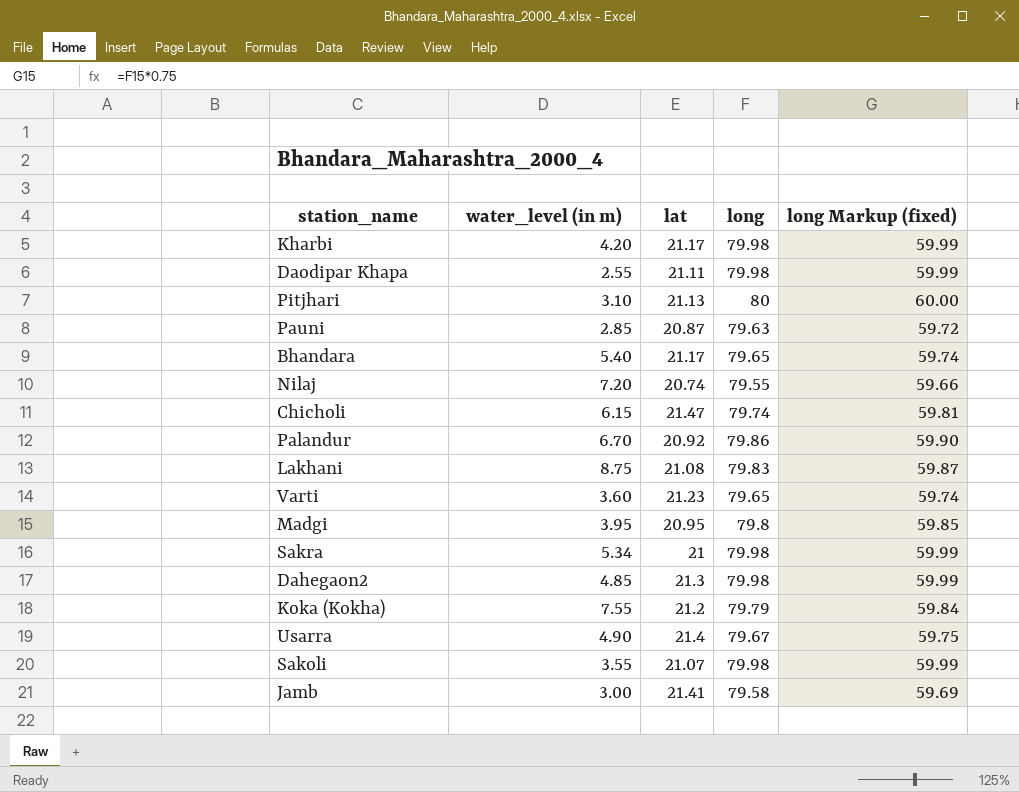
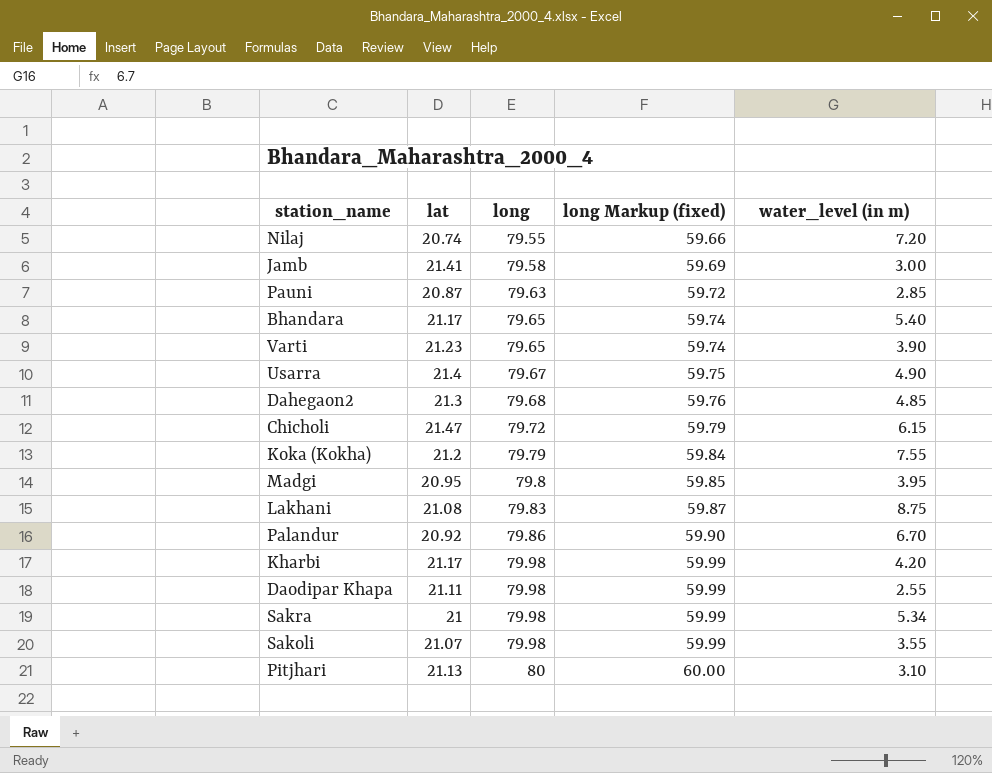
row order: none -> long ascending
column water_level (in m) | position: 2 -> 5
Varti | water_level (in m): 3.60 -> 3.90
Dahegaon2 | long: 79.98 -> 79.68
Dahegaon2 | long Markup (fixed): 59.99 -> 59.76
Chicholi | long: 79.74 -> 79.72
Chicholi | long Markup (fixed): 59.81 -> 59.79

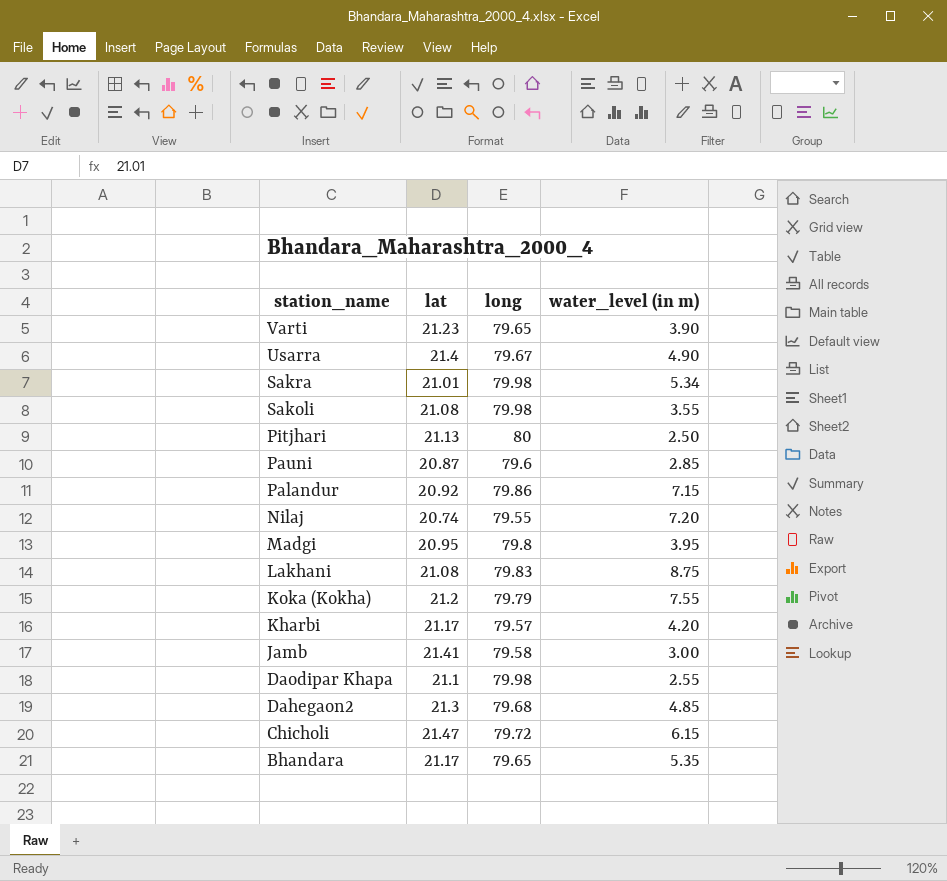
row order: long ascending -> station_name descending
column long Markup (fixed) | formula: [long] * 0.75 -> none
Sakra | lat: 21 -> 21.01
Sakoli | lat: 21.07 -> 21.08
Pitjhari | water_level (in m): 3.10 -> 2.50
Pauni | long: 79.63 -> 79.6
Palandur | water_level (in m): 6.70 -> 7.15
Kharbi | long: 79.98 -> 79.57
Daodipar Khapa | lat: 21.11 -> 21.1
Bhandara | water_level (in m): 5.40 -> 5.35

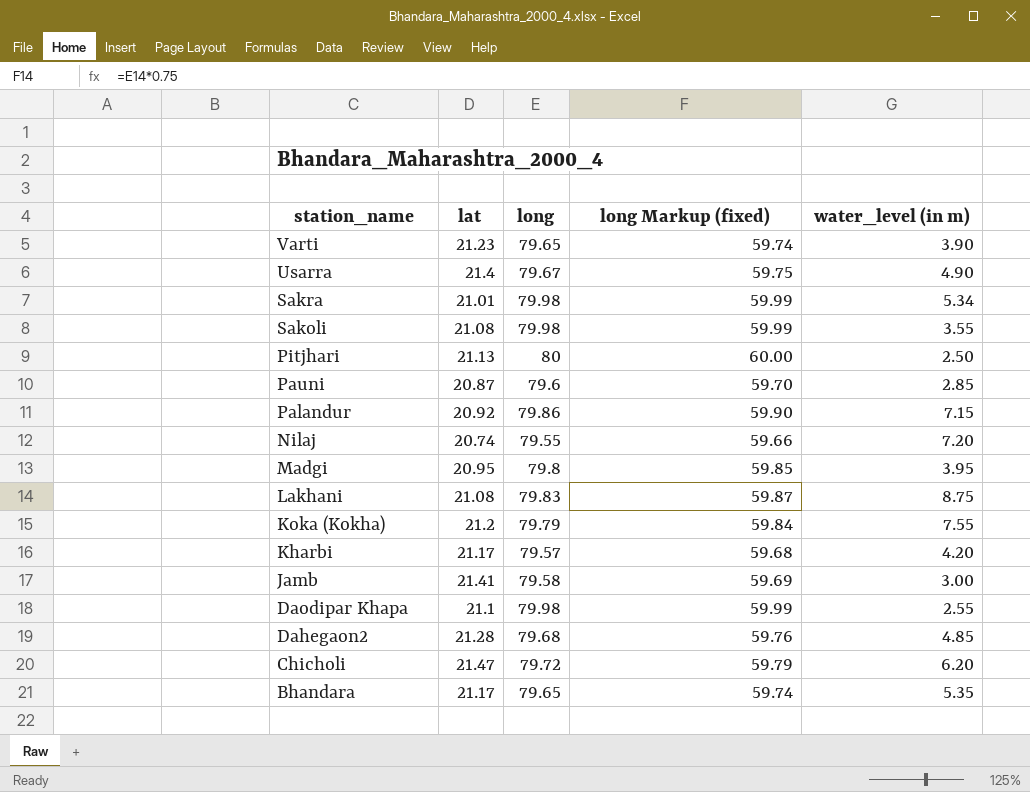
column long Markup (fixed) | formula: none -> [long] * 0.75
Dahegaon2 | lat: 21.3 -> 21.28
Chicholi | water_level (in m): 6.15 -> 6.20

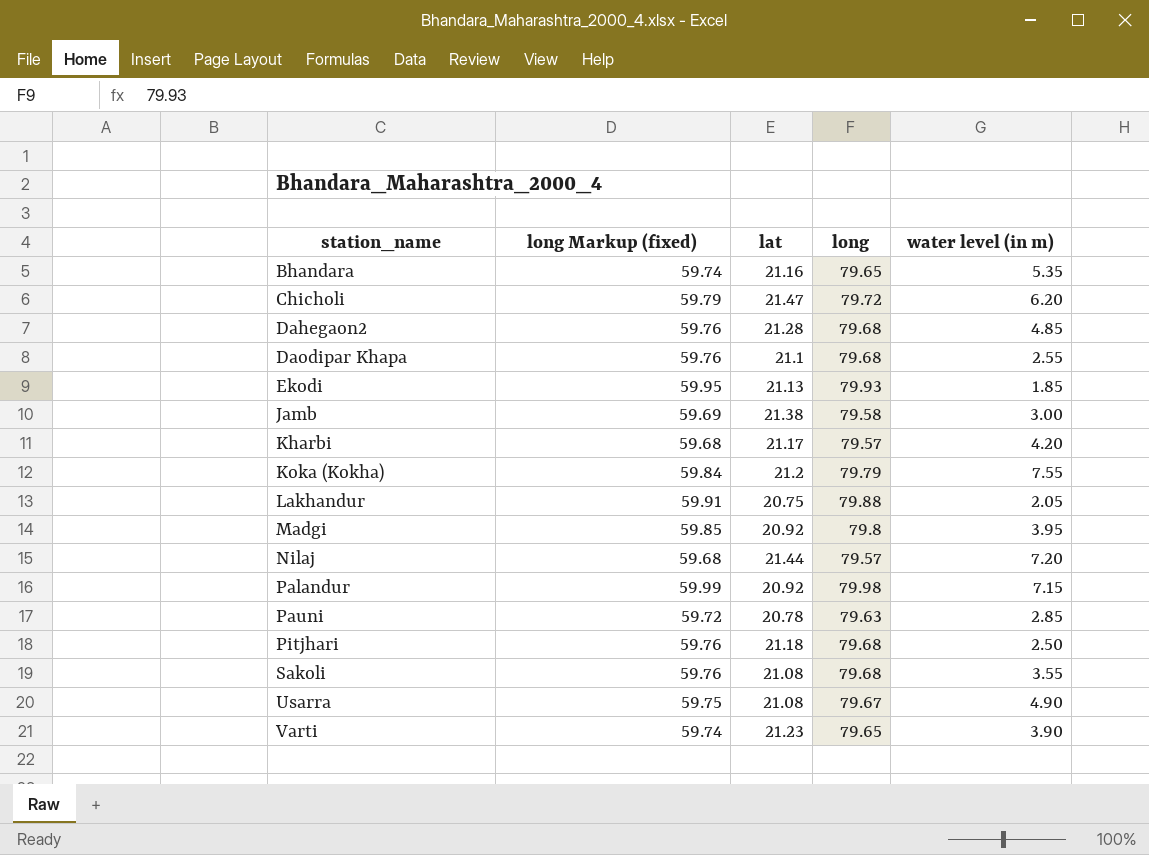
row order: station_name descending -> station_name ascending
column long Markup (fixed) | position: 4 -> 2
column name: water_level (in m) -> water level (in m)
row Sakra: 21.01 | 79.98 | 59.99 | 5.34 -> none
row Lakhani: 21.08 | 79.83 | 59.87 | 8.75 -> none
Bhandara | lat: 21.17 -> 21.16
Daodipar Khapa | long Markup (fixed): 59.99 -> 59.76
Daodipar Khapa | long: 79.98 -> 79.68
row Ekodi: none -> 59.95 | 21.13 | 79.93 | 1.85
Jamb | lat: 21.41 -> 21.38
row Lakhandur: none -> 59.91 | 20.75 | 79.88 | 2.05
Madgi | lat: 20.95 -> 20.92
Nilaj | long Markup (fixed): 59.66 -> 59.68
Nilaj | lat: 20.74 -> 21.44
Nilaj | long: 79.55 -> 79.57
Palandur | long Markup (fixed): 59.90 -> 59.99
Palandur | long: 79.86 -> 79.98
Pauni | long Markup (fixed): 59.70 -> 59.72
Pauni | lat: 20.87 -> 20.78
Pauni | long: 79.6 -> 79.63
Pitjhari | long Markup (fixed): 60.00 -> 59.76
Pitjhari | lat: 21.13 -> 21.18
Pitjhari | long: 80 -> 79.68
Sakoli | long Markup (fixed): 59.99 -> 59.76
Sakoli | long: 79.98 -> 79.68
Usarra | lat: 21.4 -> 21.08

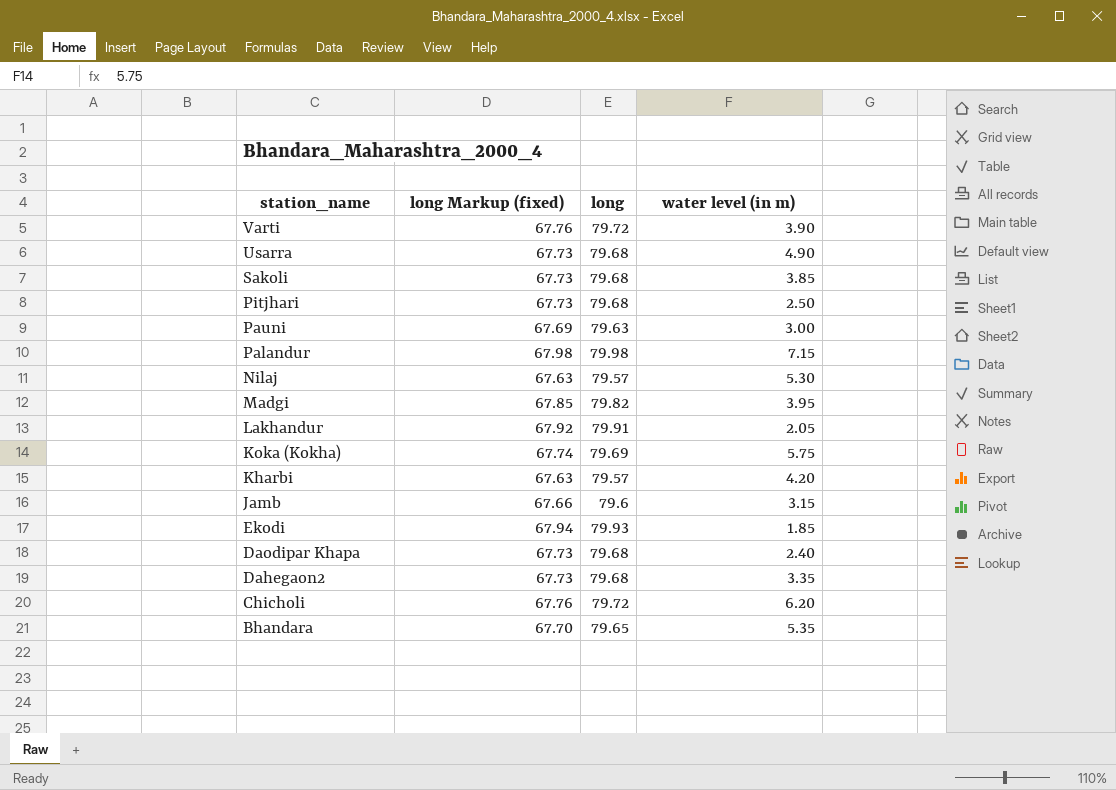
row order: station_name ascending -> station_name descending
column lat | position: 3 -> none
column long Markup (fixed) | formula: [long] * 0.75 -> [long] * 0.85
Varti | long: 79.65 -> 79.72
Usarra | long: 79.67 -> 79.68
Sakoli | water level (in m): 3.55 -> 3.85
Pauni | water level (in m): 2.85 -> 3.00
Nilaj | water level (in m): 7.20 -> 5.30
Madgi | long: 79.8 -> 79.82
Lakhandur | long: 79.88 -> 79.91
Koka (Kokha) | long: 79.79 -> 79.69
Koka (Kokha) | water level (in m): 7.55 -> 5.75
Jamb | long: 79.58 -> 79.6
Jamb | water level (in m): 3.00 -> 3.15
Daodipar Khapa | water level (in m): 2.55 -> 2.40
Dahegaon2 | water level (in m): 4.85 -> 3.35

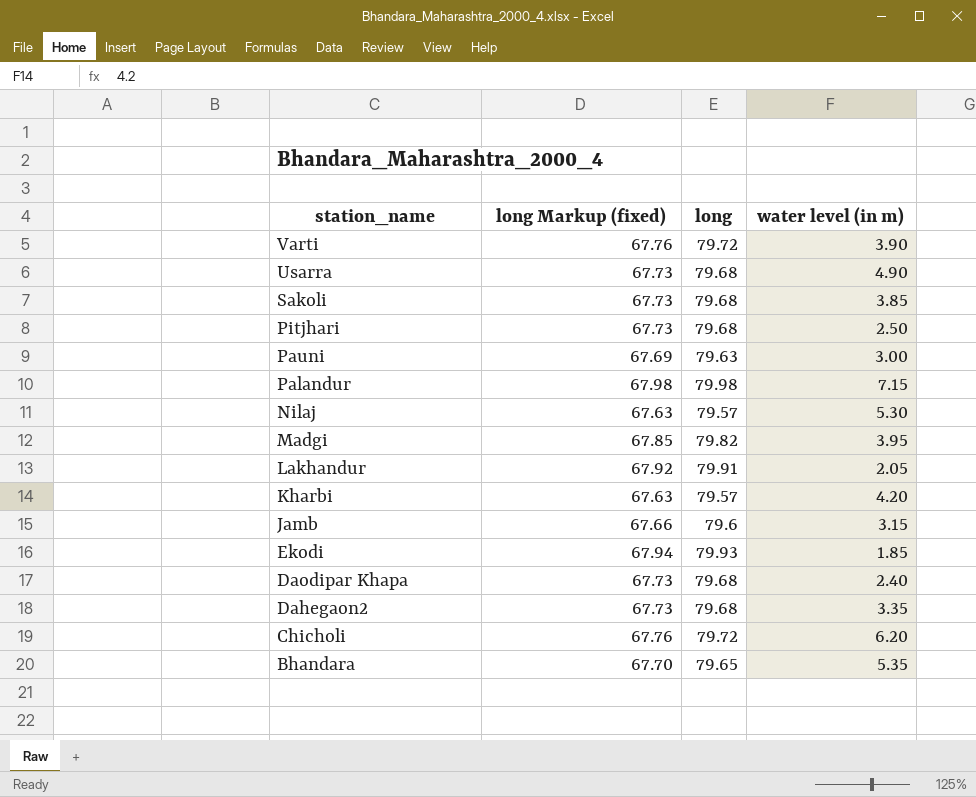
row Koka (Kokha): 67.74 | 79.69 | 5.75 -> none

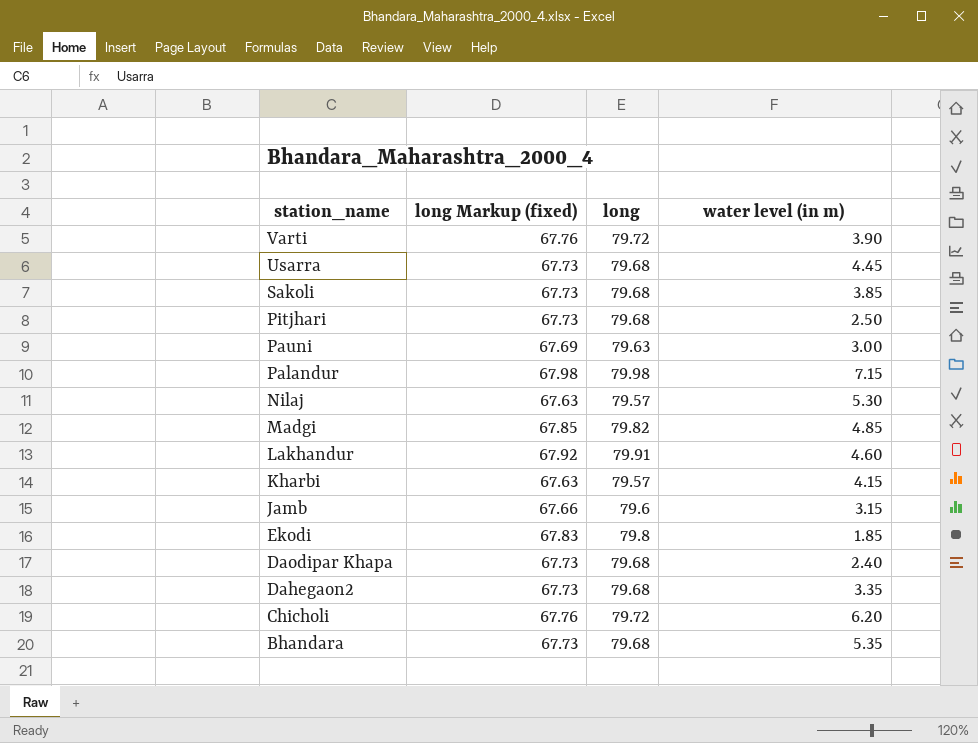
Usarra | water level (in m): 4.90 -> 4.45
Madgi | water level (in m): 3.95 -> 4.85
Lakhandur | water level (in m): 2.05 -> 4.60
Kharbi | water level (in m): 4.20 -> 4.15
Ekodi | long Markup (fixed): 67.94 -> 67.83
Ekodi | long: 79.93 -> 79.8
Bhandara | long Markup (fixed): 67.70 -> 67.73
Bhandara | long: 79.65 -> 79.68

